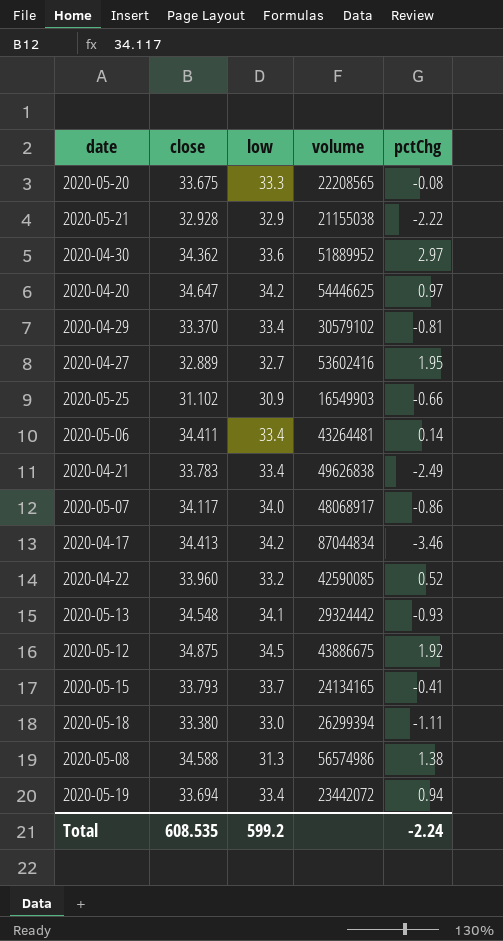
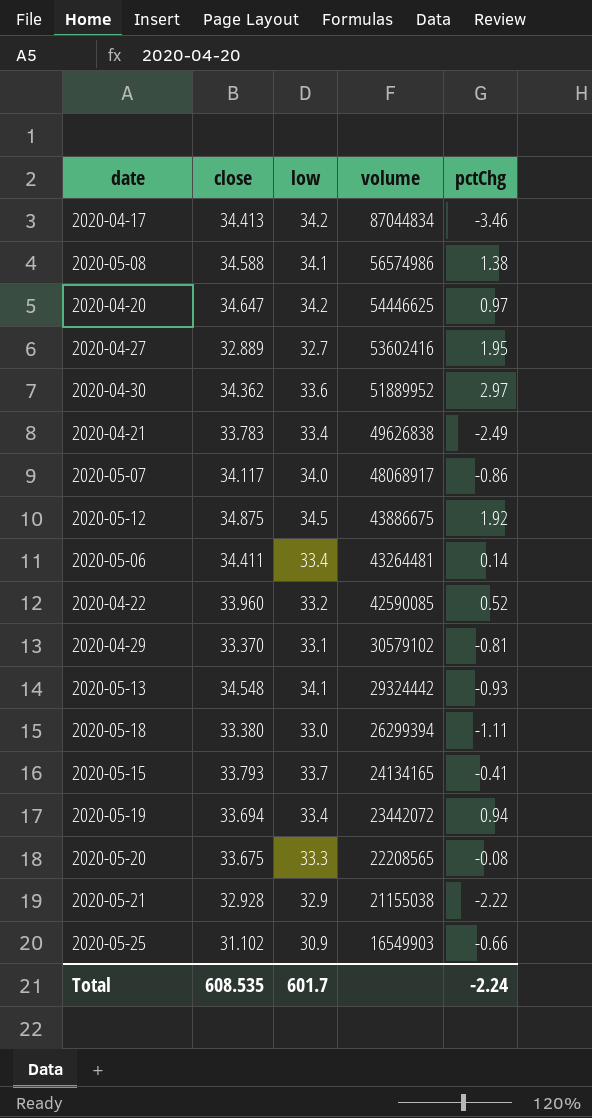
row order: none -> volume descending
2020-05-08 | low: 31.3 -> 34.1
2020-04-29 | low: 33.4 -> 33.1
Total | low: 599.2 -> 601.7

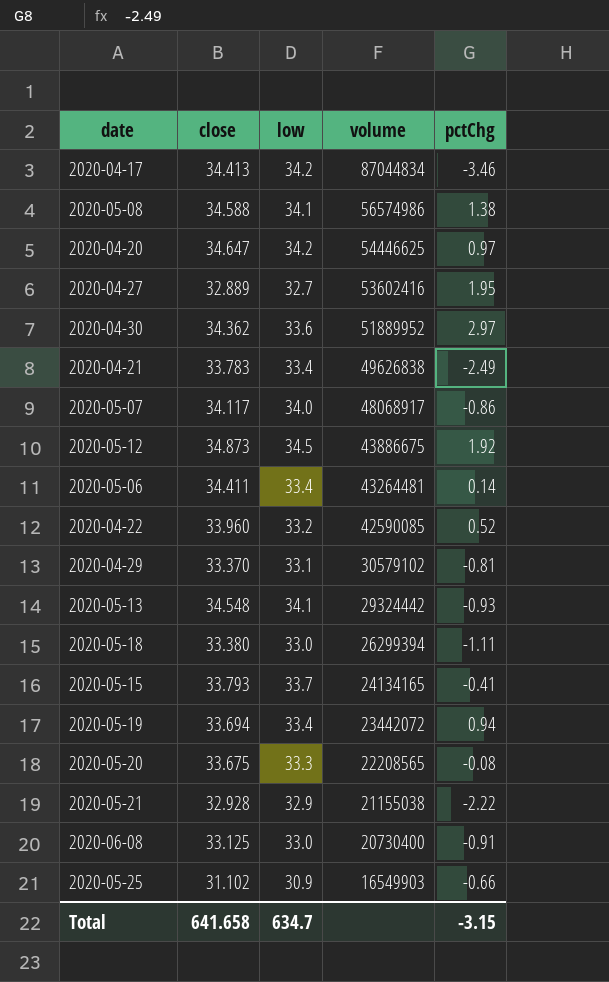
2020-05-12 | close: 34.875 -> 34.873
row 2020-06-08: none -> 33.125 | 33.0 | 20730400 | -0.91
Total | close: 608.535 -> 641.658
Total | low: 601.7 -> 634.7
Total | pctChg: -2.24 -> -3.15

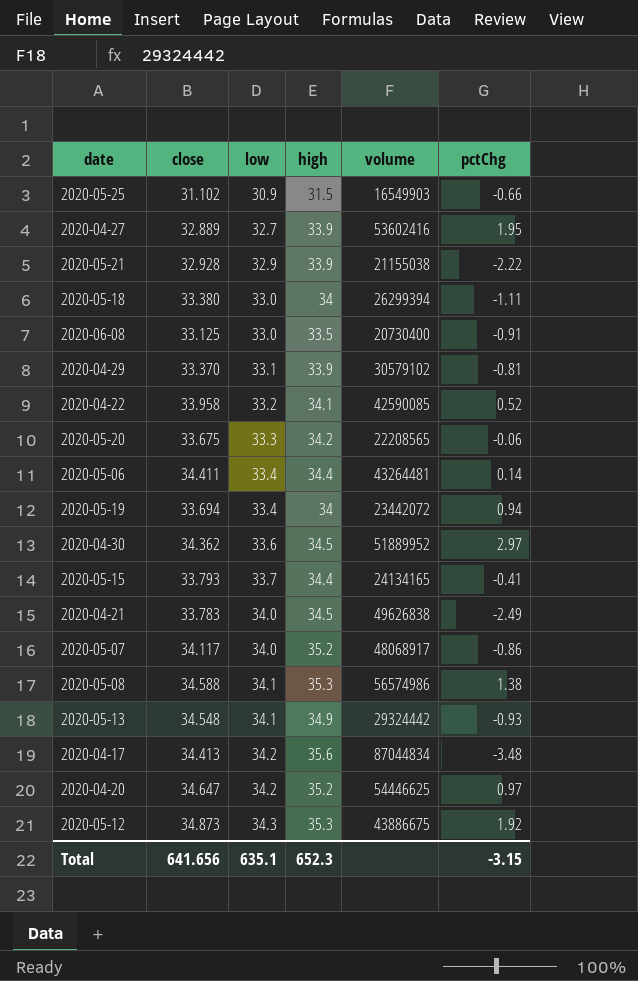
row order: volume descending -> low ascending
column high | position: none -> 4
2020-04-22 | close: 33.960 -> 33.958
2020-05-20 | pctChg: -0.08 -> -0.06
2020-04-21 | low: 33.4 -> 34.0
2020-04-17 | pctChg: -3.46 -> -3.48
2020-05-12 | low: 34.5 -> 34.3
Total | close: 641.658 -> 641.656
Total | low: 634.7 -> 635.1

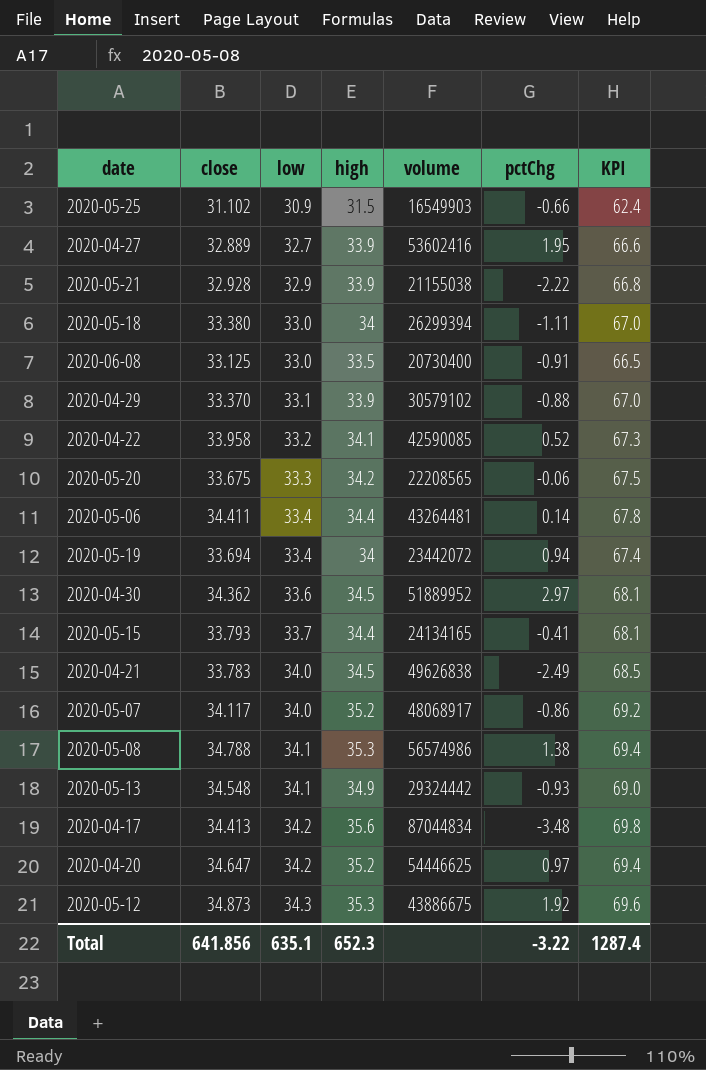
column KPI | formula: none -> [low] + [high]
2020-04-29 | pctChg: -0.81 -> -0.88
2020-05-08 | close: 34.588 -> 34.788
Total | close: 641.656 -> 641.856
Total | pctChg: -3.15 -> -3.22

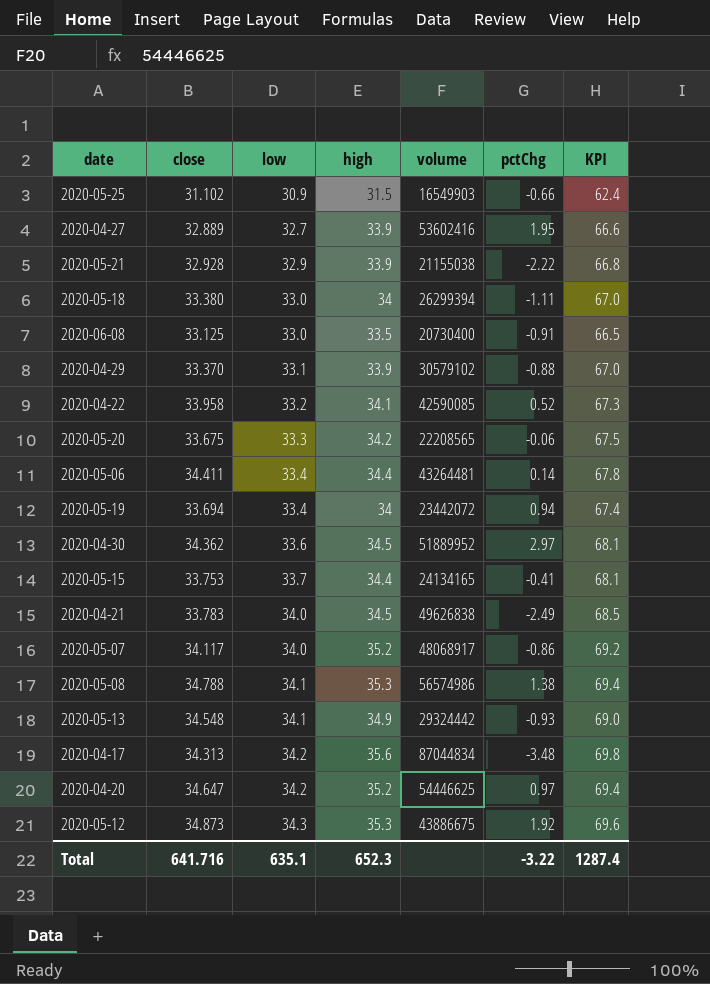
2020-05-15 | close: 33.793 -> 33.753
2020-04-17 | close: 34.413 -> 34.313
Total | close: 641.856 -> 641.716

